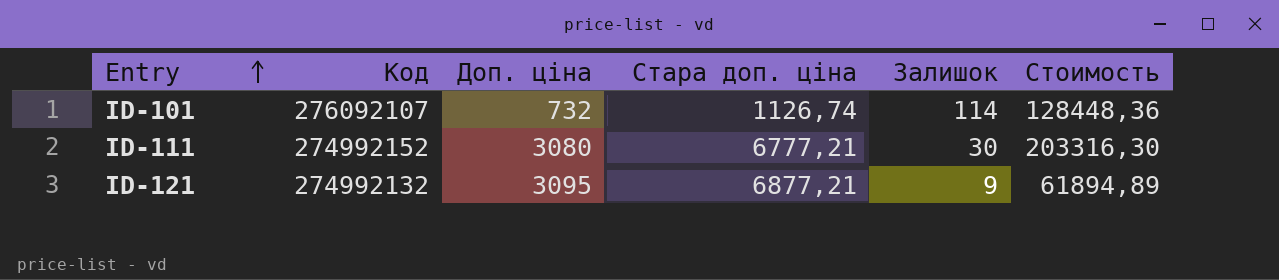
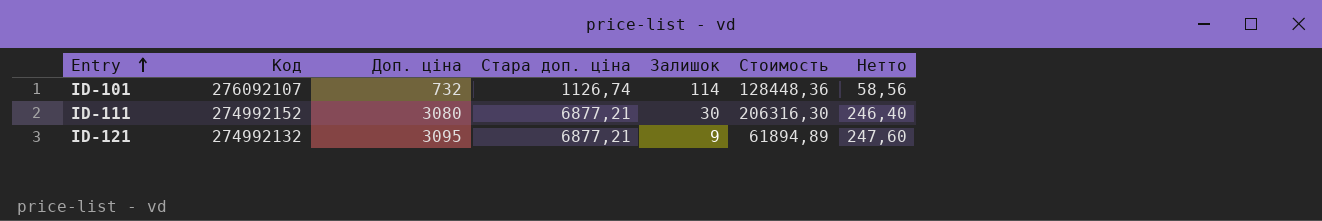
column Нетто | formula: none -> [Доп. ціна] * 0,08
ID-111 | Стара доп. ціна: 6777,21 -> 6877,21
ID-111 | Стоимость: 203316,30 -> 206316,30

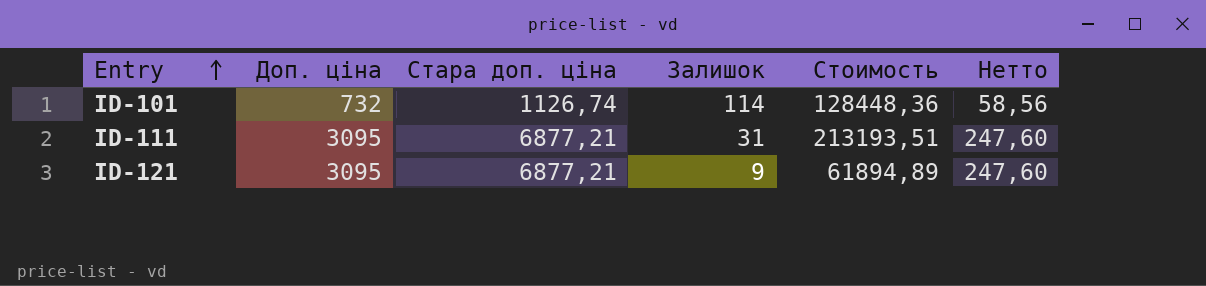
column Код | position: 2 -> none
ID-111 | Доп. ціна: 3080 -> 3095
ID-111 | Залишок: 30 -> 31
ID-111 | Стоимость: 206316,30 -> 213193,51
ID-111 | Нетто: 246,40 -> 247,60

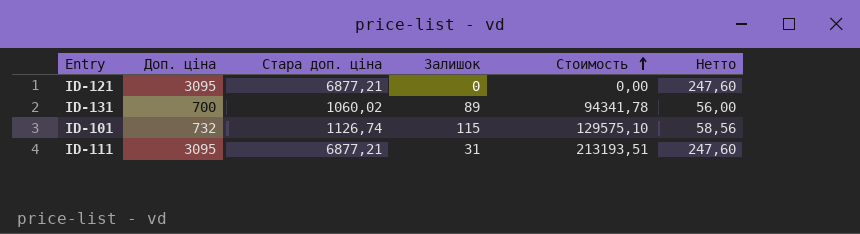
row order: Entry ascending -> Стоимость ascending
ID-121 | Залишок: 9 -> 0
ID-121 | Стоимость: 61894,89 -> 0,00
row ID-131: none -> 700 | 1060,02 | 89 | 94341,78 | 56,00
ID-101 | Залишок: 114 -> 115
ID-101 | Стоимость: 128448,36 -> 129575,10

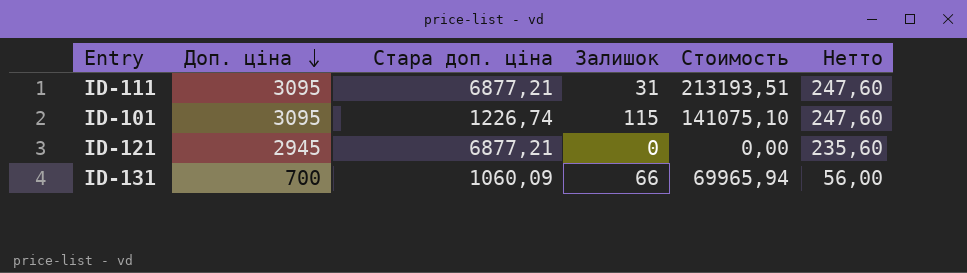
row order: Стоимость ascending -> Доп. ціна descending
ID-101 | Доп. ціна: 732 -> 3095
ID-101 | Стара доп. ціна: 1126,74 -> 1226,74
ID-101 | Стоимость: 129575,10 -> 141075,10
ID-101 | Нетто: 58,56 -> 247,60
ID-121 | Доп. ціна: 3095 -> 2945
ID-121 | Нетто: 247,60 -> 235,60
ID-131 | Стара доп. ціна: 1060,02 -> 1060,09
ID-131 | Залишок: 89 -> 66
ID-131 | Стоимость: 94341,78 -> 69965,94

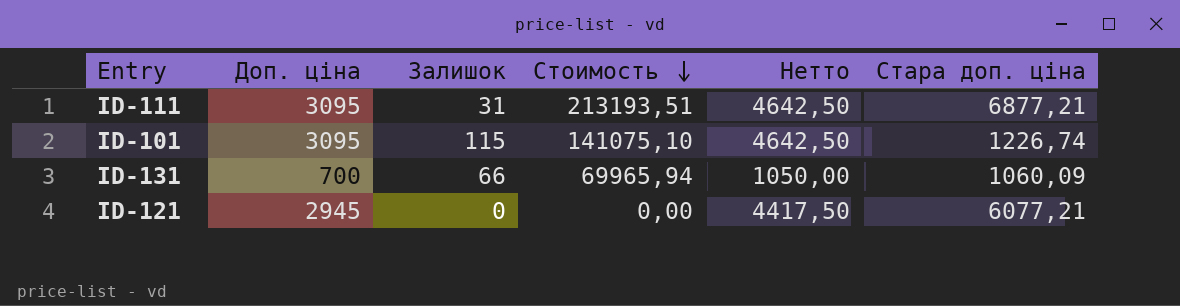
row order: Доп. ціна descending -> Стоимость descending
column Нетто | formula: [Доп. ціна] * 0,08 -> [Доп. ціна] * 1,5
column Стара доп. ціна | position: 3 -> 6
ID-121 | Стара доп. ціна: 6877,21 -> 6077,21

